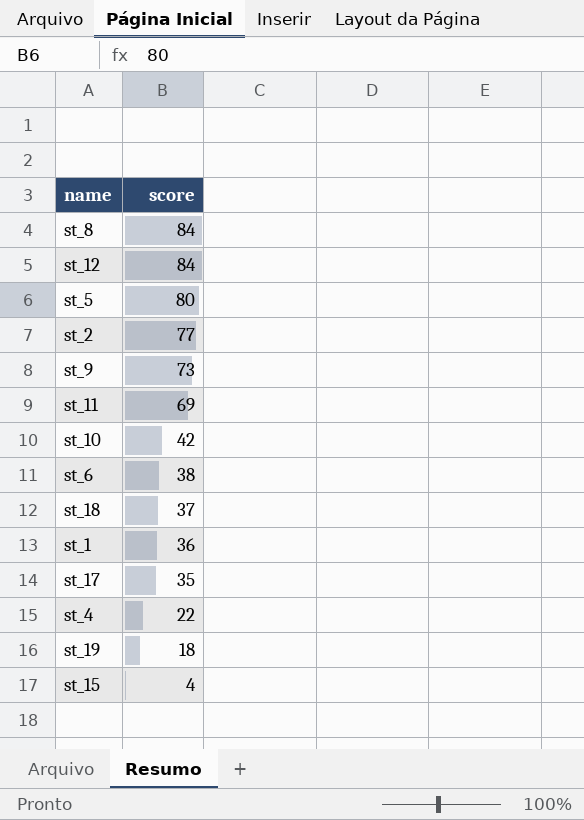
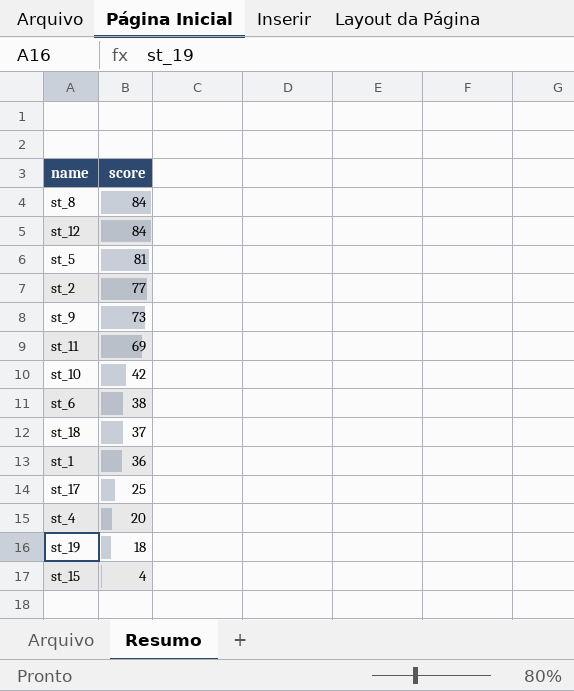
st_5 | score: 80 -> 81
st_17 | score: 35 -> 25
st_4 | score: 22 -> 20

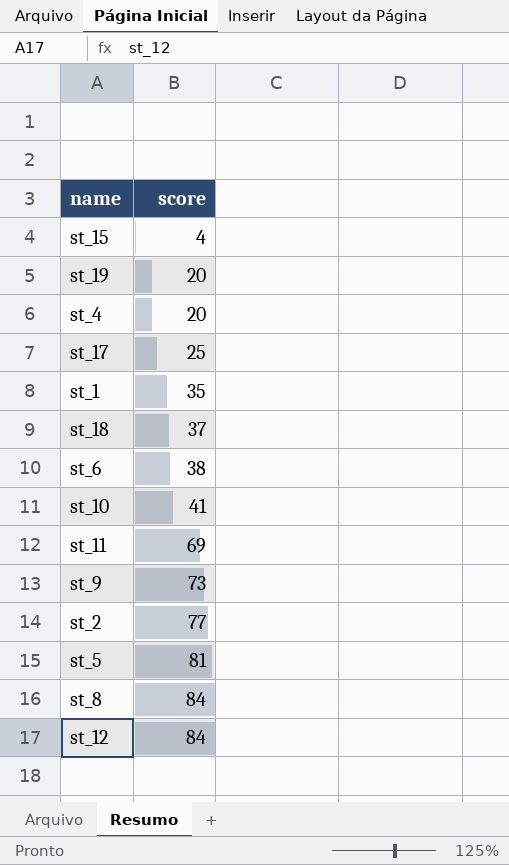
row order: score descending -> score ascending
st_19 | score: 18 -> 20
st_1 | score: 36 -> 35
st_10 | score: 42 -> 41

